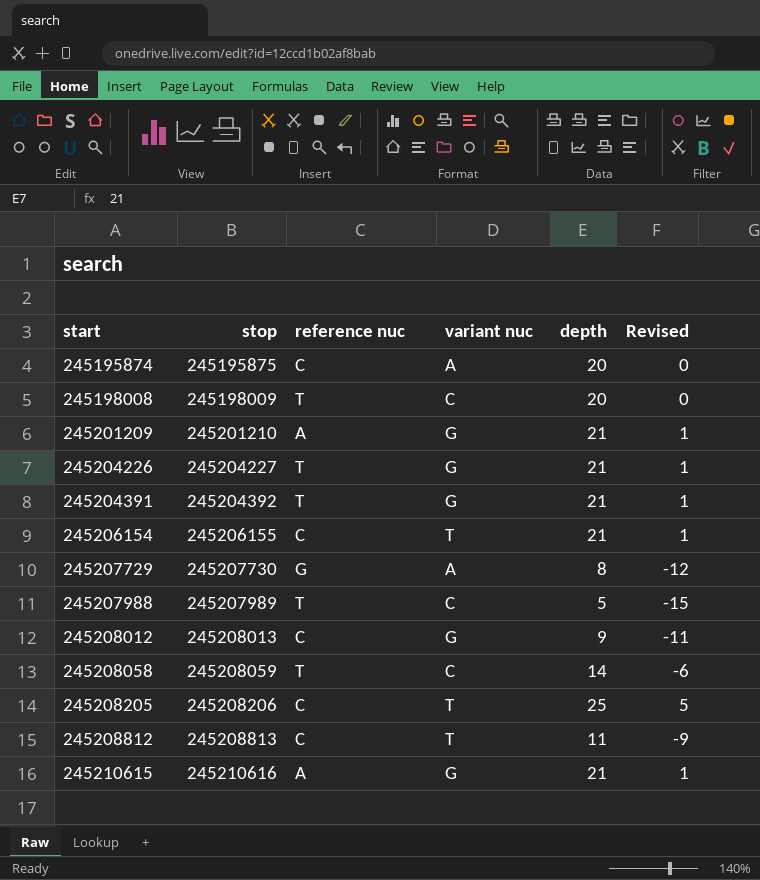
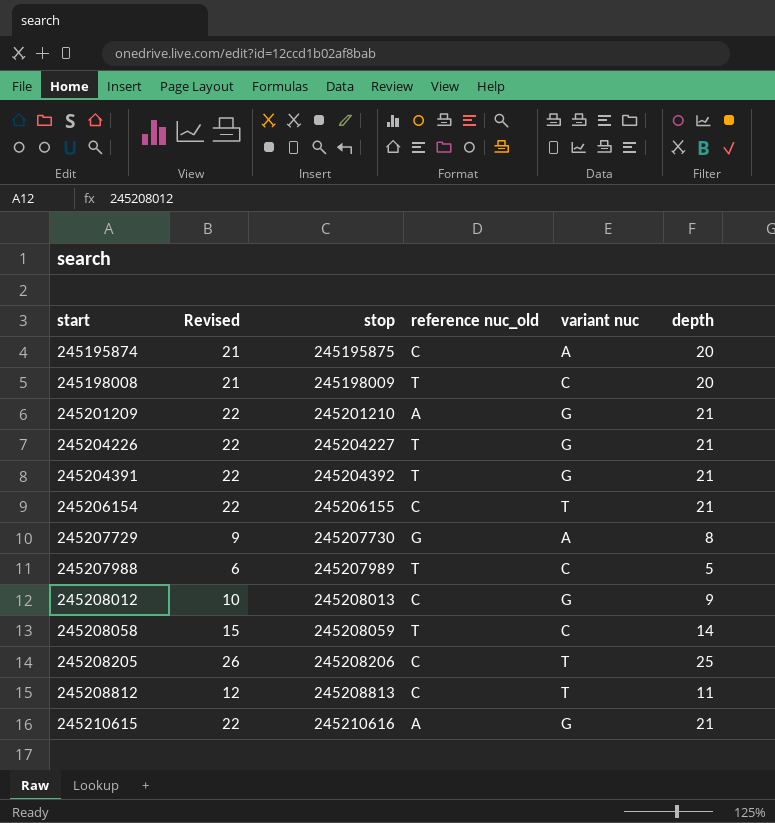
column Revised | formula: [depth] - 20 -> [depth] + 1
column Revised | position: 6 -> 2
column name: reference nuc -> reference nuc_old

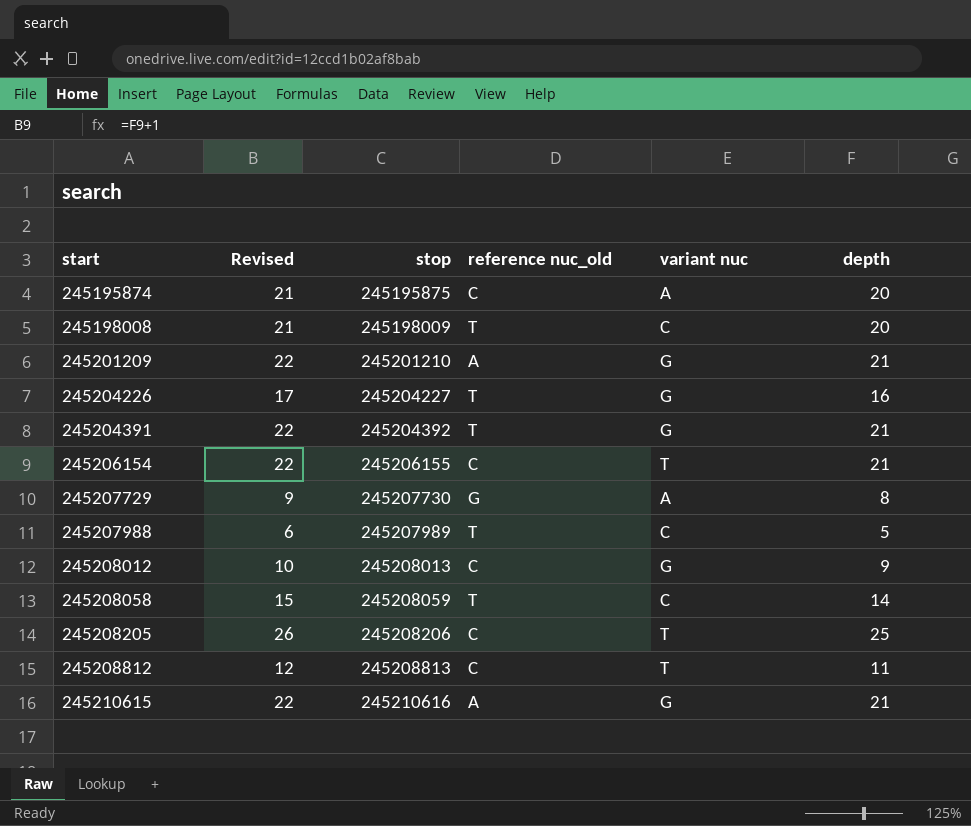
245204226 | Revised: 22 -> 17
245204226 | depth: 21 -> 16

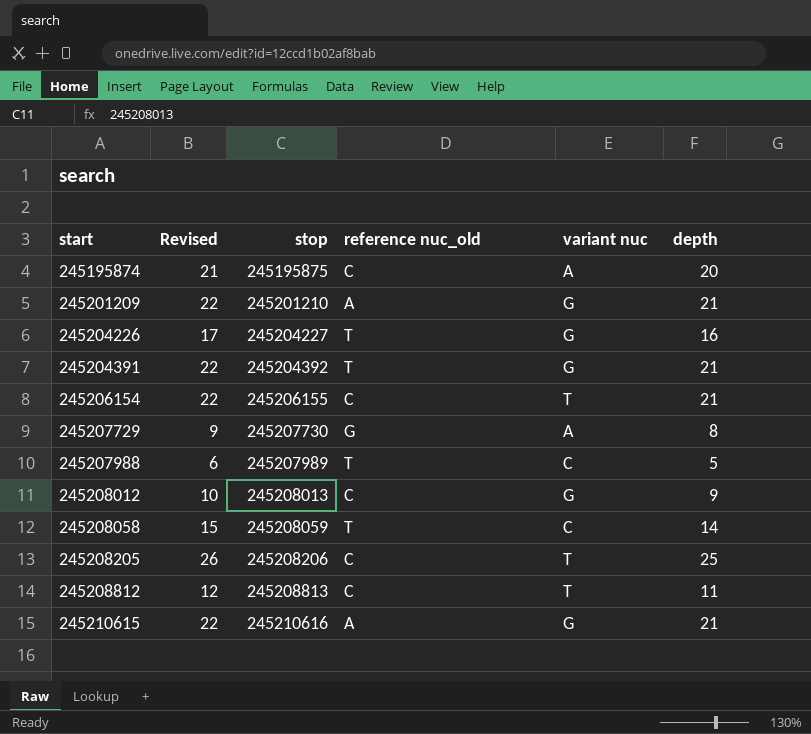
row 245198008: 21 | 245198009 | T | C | 20 -> none

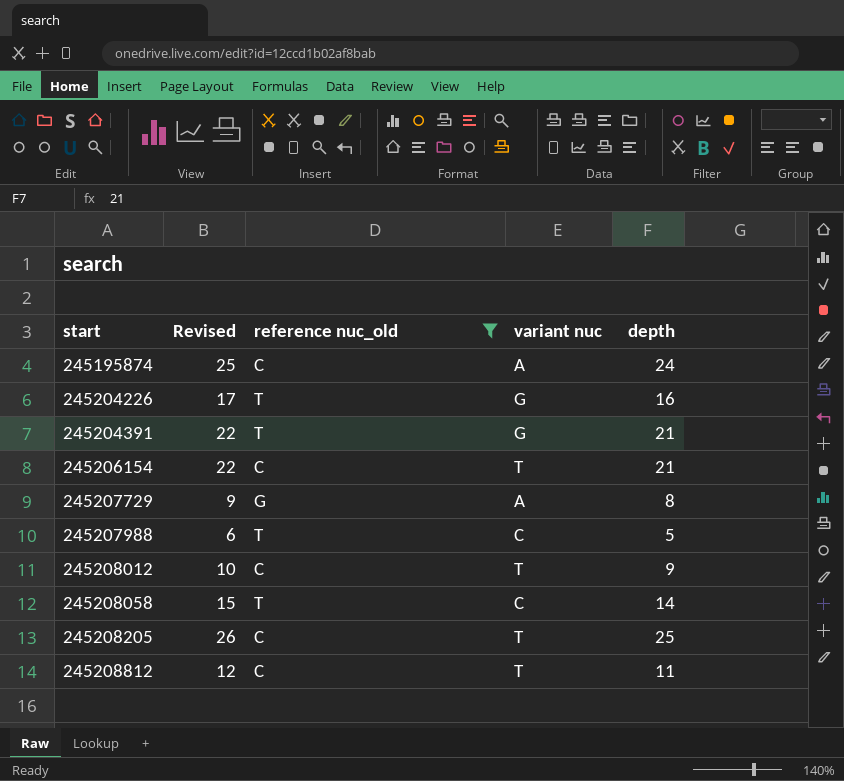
filter: none -> reference nuc_old != A
column stop | position: 3 -> none
245195874 | Revised: 21 -> 25
245195874 | depth: 20 -> 24
245208012 | variant nuc: G -> T

